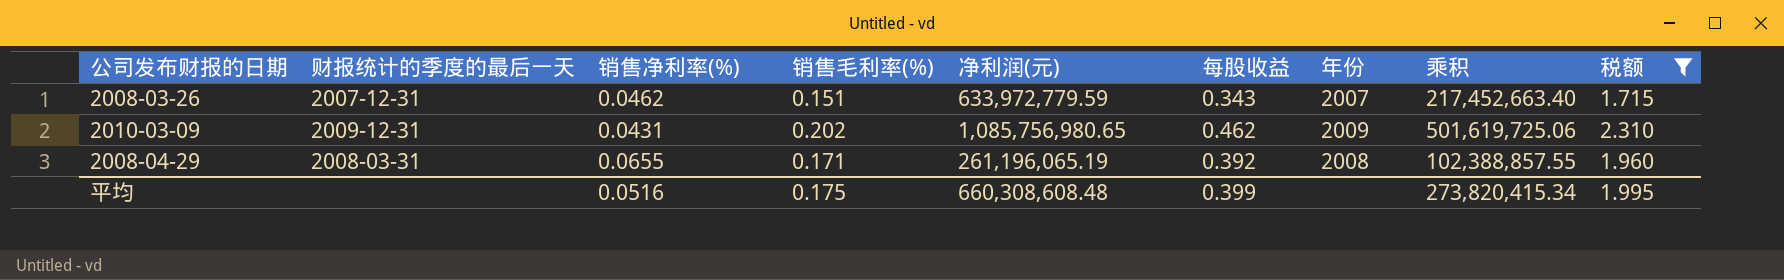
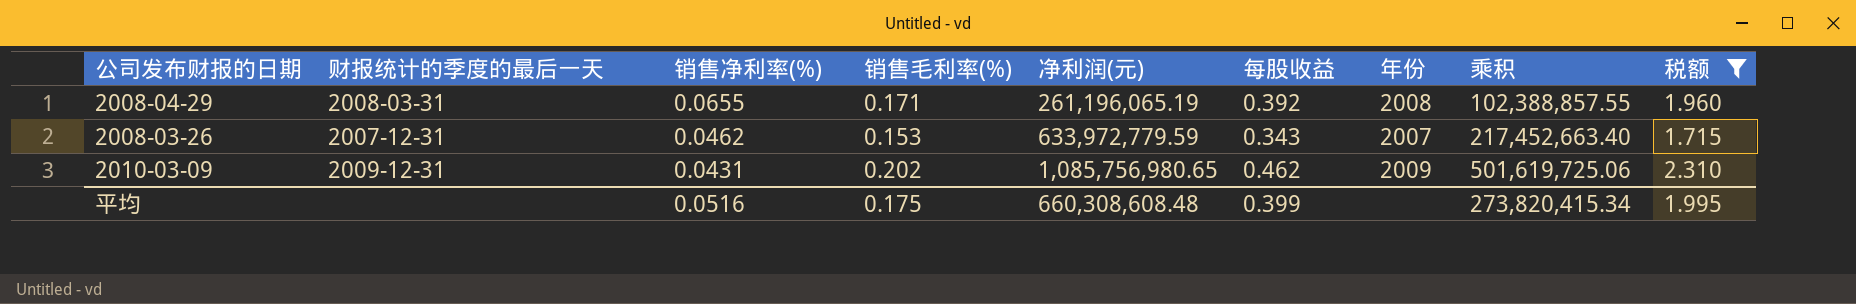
row order: none -> 销售净利率(%) descending
2008-03-26 | 销售毛利率(%): 0.151 -> 0.153

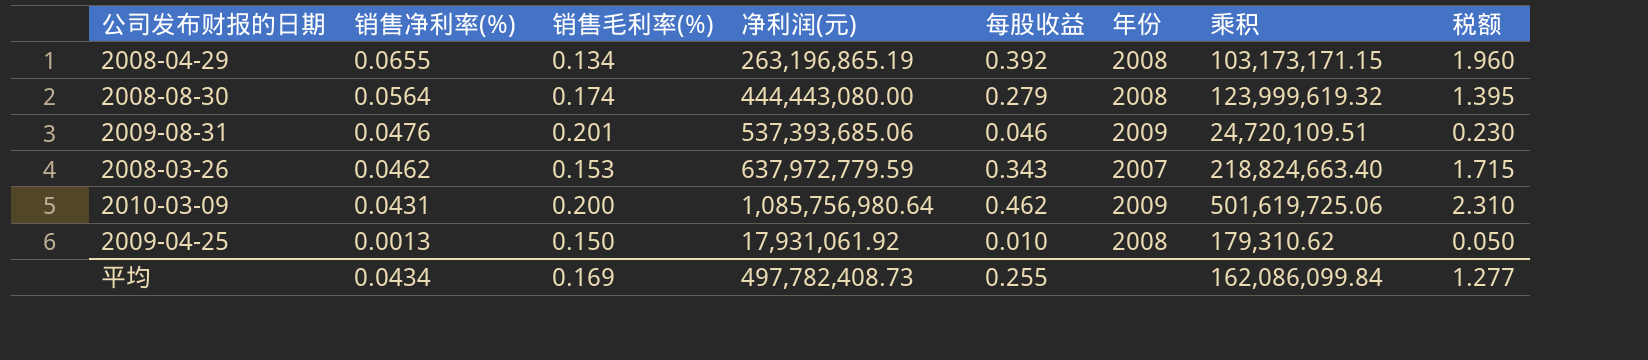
filter: 税额 >= 1.715 -> none
column 财报统计的季度的最后一天 | position: 2 -> none
2008-04-29 | 销售毛利率(%): 0.171 -> 0.134
2008-04-29 | 净利润(元): 261,196,065.19 -> 263,196,865.19
2008-04-29 | 乘积: 102,388,857.55 -> 103,173,171.15
2008-03-26 | 净利润(元): 633,972,779.59 -> 637,972,779.59
2008-03-26 | 乘积: 217,452,663.40 -> 218,824,663.40
2010-03-09 | 销售毛利率(%): 0.202 -> 0.200
2010-03-09 | 净利润(元): 1,085,756,980.65 -> 1,085,756,980.64
平均 | 销售净利率(%): 0.0516 -> 0.0434
平均 | 销售毛利率(%): 0.175 -> 0.169
平均 | 净利润(元): 660,308,608.48 -> 497,782,408.73
平均 | 每股收益: 0.399 -> 0.255
平均 | 乘积: 273,820,415.34 -> 162,086,099.84
平均 | 税额: 1.995 -> 1.277

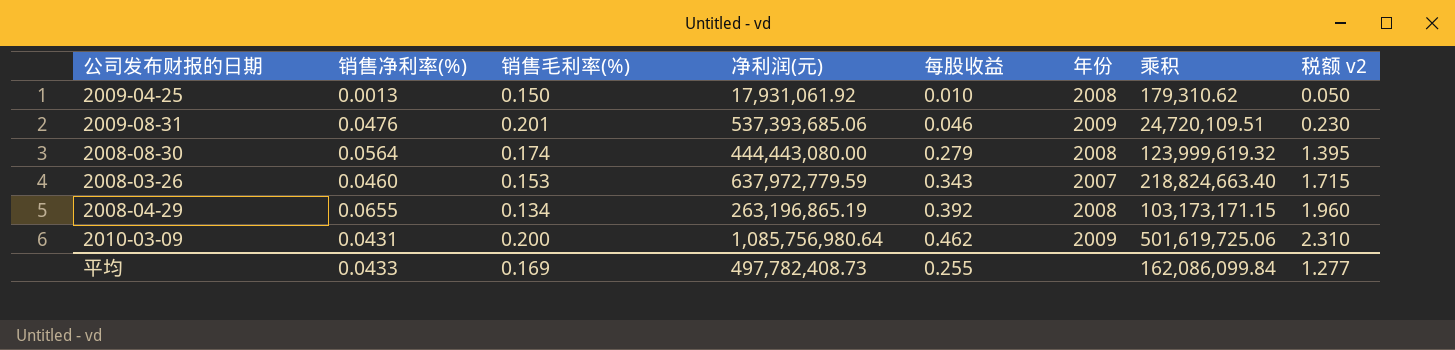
row order: 销售净利率(%) descending -> 每股收益 ascending
column name: 税额 -> 税额 v2
2008-03-26 | 销售净利率(%): 0.0462 -> 0.0460
平均 | 销售净利率(%): 0.0434 -> 0.0433

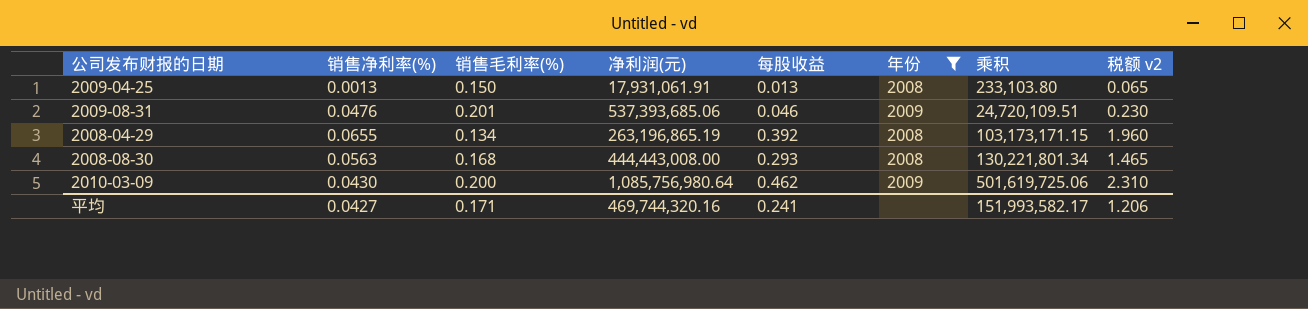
filter: none -> 年份 != 2007
row order: 每股收益 ascending -> 乘积 ascending
2009-04-25 | 净利润(元): 17,931,061.92 -> 17,931,061.91
2009-04-25 | 每股收益: 0.010 -> 0.013
2009-04-25 | 乘积: 179,310.62 -> 233,103.80
2009-04-25 | 税额 v2: 0.050 -> 0.065
2008-08-30 | 销售净利率(%): 0.0564 -> 0.0563
2008-08-30 | 销售毛利率(%): 0.174 -> 0.168
2008-08-30 | 净利润(元): 444,443,080.00 -> 444,443,008.00
2008-08-30 | 每股收益: 0.279 -> 0.293
2008-08-30 | 乘积: 123,999,619.32 -> 130,221,801.34
2008-08-30 | 税额 v2: 1.395 -> 1.465
2010-03-09 | 销售净利率(%): 0.0431 -> 0.0430
平均 | 销售净利率(%): 0.0433 -> 0.0427
平均 | 销售毛利率(%): 0.169 -> 0.171
平均 | 净利润(元): 497,782,408.73 -> 469,744,320.16
平均 | 每股收益: 0.255 -> 0.241
平均 | 乘积: 162,086,099.84 -> 151,993,582.17
平均 | 税额 v2: 1.277 -> 1.206

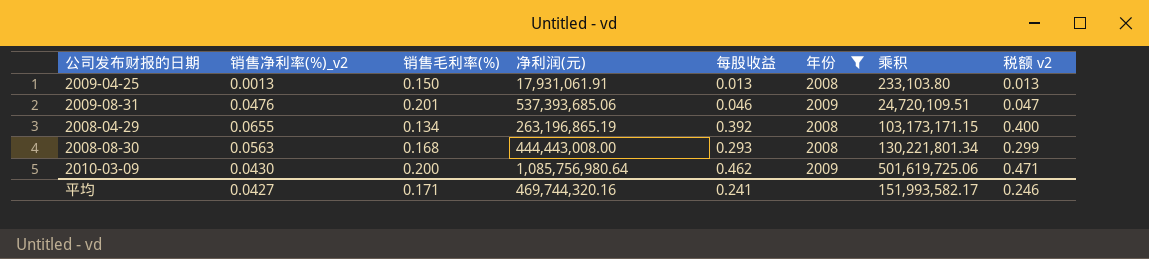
column name: 销售净利率(%) -> 销售净利率(%)_v2
column 税额 v2 | formula: [每股收益] * 5 -> [每股收益] * 1.02
平均 | 税额 v2: 1.206 -> 0.246

